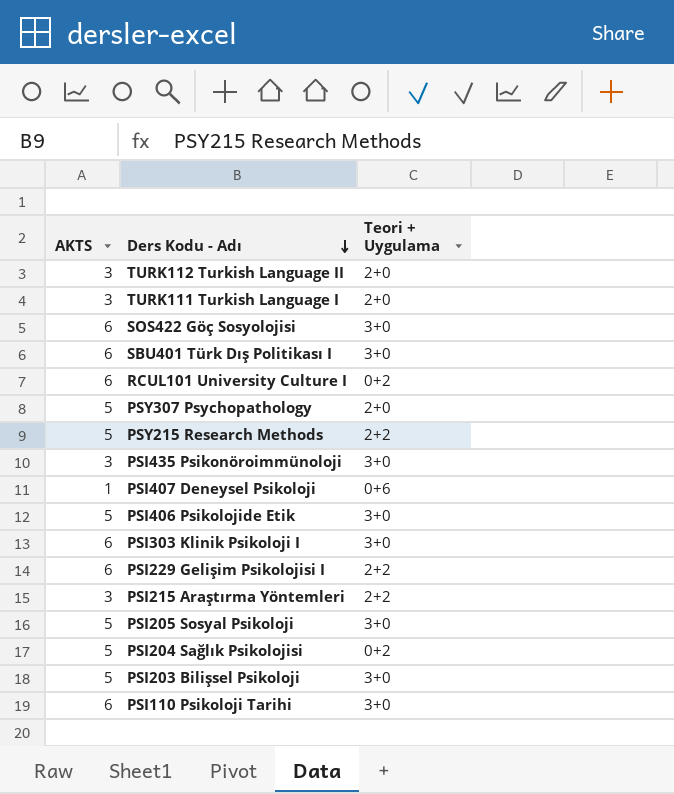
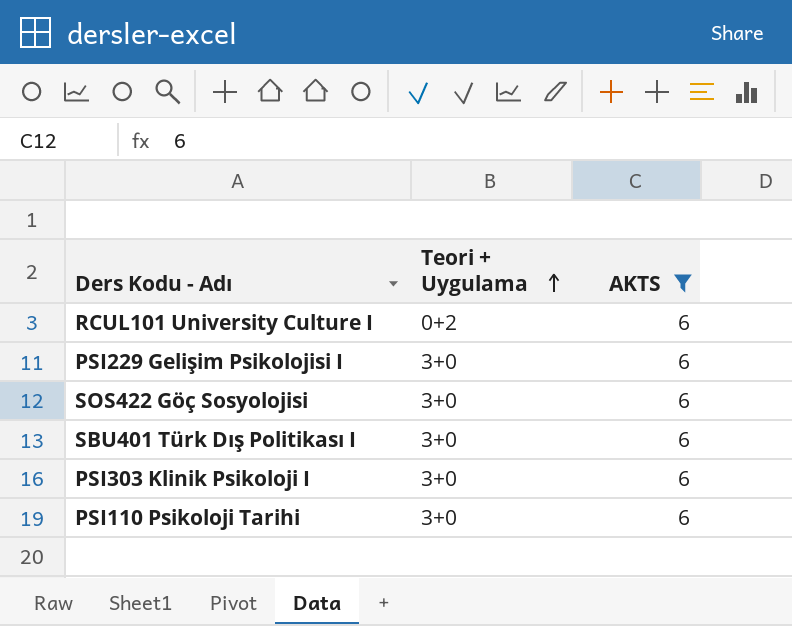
filter: none -> AKTS = 6
row order: Ders Kodu - Adı descending -> Teori + Uygulama ascending
column AKTS | position: 1 -> 3
PSI229 Gelişim Psikolojisi I | Teori + Uygulama: 2+2 -> 3+0

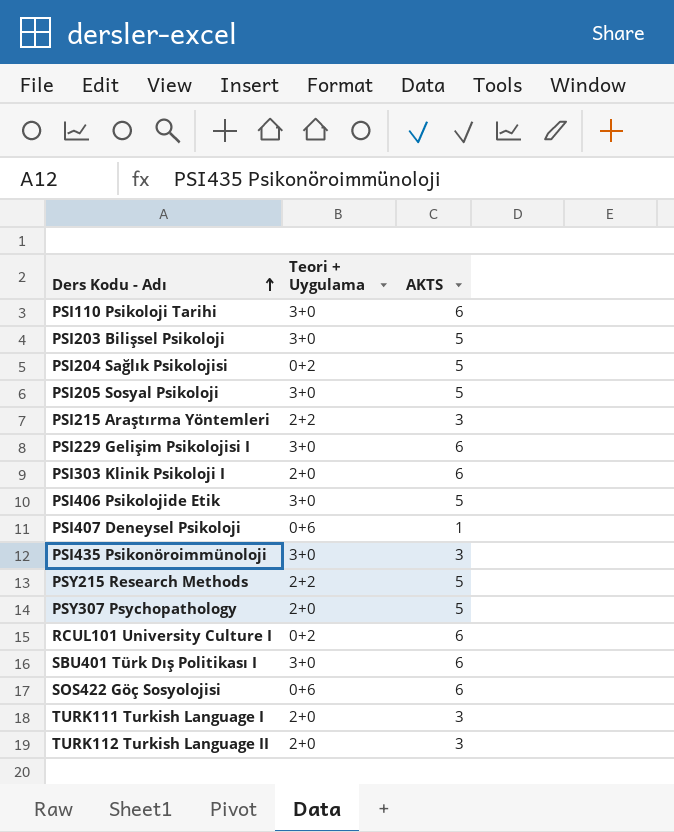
filter: AKTS = 6 -> none
row order: Teori + Uygulama ascending -> Ders Kodu - Adı ascending
PSI303 Klinik Psikoloji I | Teori + Uygulama: 3+0 -> 2+0
SOS422 Göç Sosyolojisi | Teori + Uygulama: 3+0 -> 0+6

